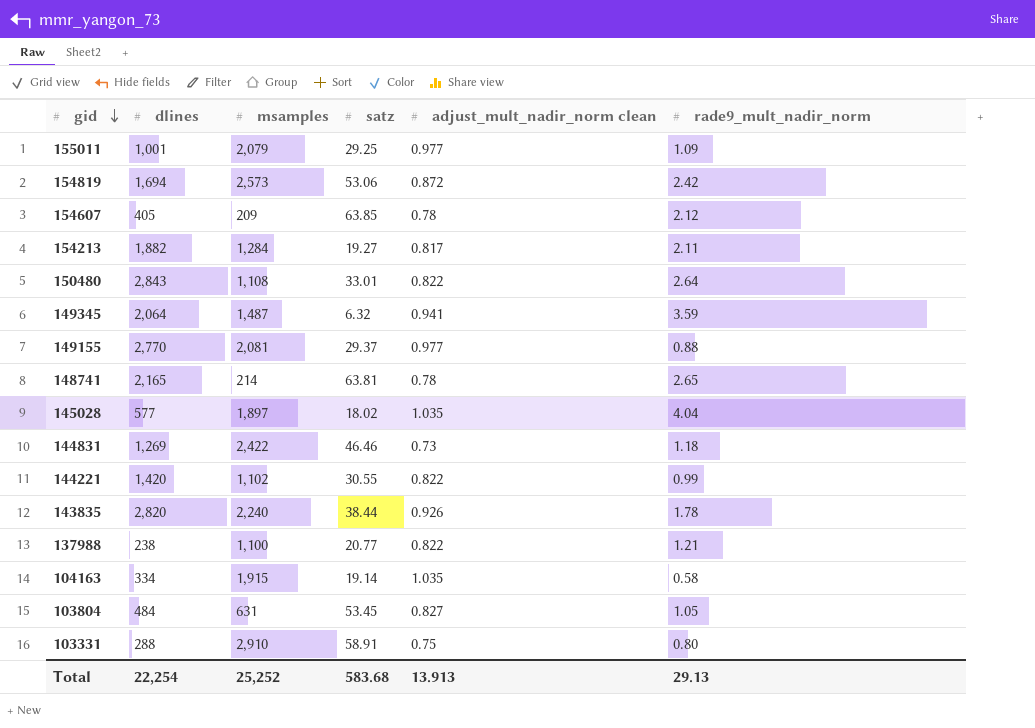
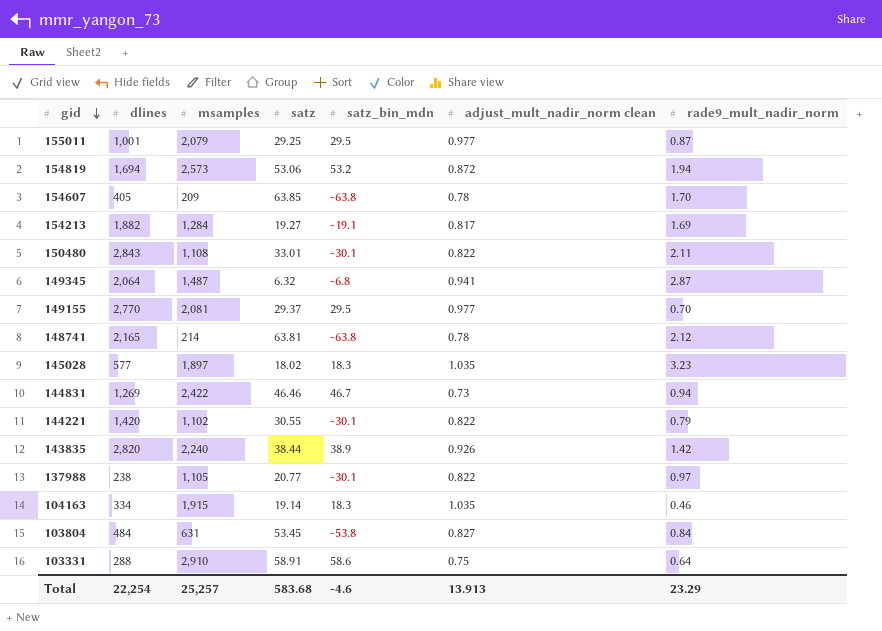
column satz_bin_mdn | position: none -> 5
155011 | rade9_mult_nadir_norm: 1.09 -> 0.87
154819 | rade9_mult_nadir_norm: 2.42 -> 1.94
154607 | rade9_mult_nadir_norm: 2.12 -> 1.70
154213 | rade9_mult_nadir_norm: 2.11 -> 1.69
150480 | rade9_mult_nadir_norm: 2.64 -> 2.11
149345 | rade9_mult_nadir_norm: 3.59 -> 2.87
149155 | rade9_mult_nadir_norm: 0.88 -> 0.70
148741 | rade9_mult_nadir_norm: 2.65 -> 2.12
145028 | rade9_mult_nadir_norm: 4.04 -> 3.23
144831 | rade9_mult_nadir_norm: 1.18 -> 0.94
144221 | rade9_mult_nadir_norm: 0.99 -> 0.79
143835 | rade9_mult_nadir_norm: 1.78 -> 1.42
137988 | msamples: 1,100 -> 1,105
137988 | rade9_mult_nadir_norm: 1.21 -> 0.97
104163 | rade9_mult_nadir_norm: 0.58 -> 0.46
103804 | rade9_mult_nadir_norm: 1.05 -> 0.84
103331 | rade9_mult_nadir_norm: 0.80 -> 0.64
Total | msamples: 25,252 -> 25,257
Total | rade9_mult_nadir_norm: 29.13 -> 23.29

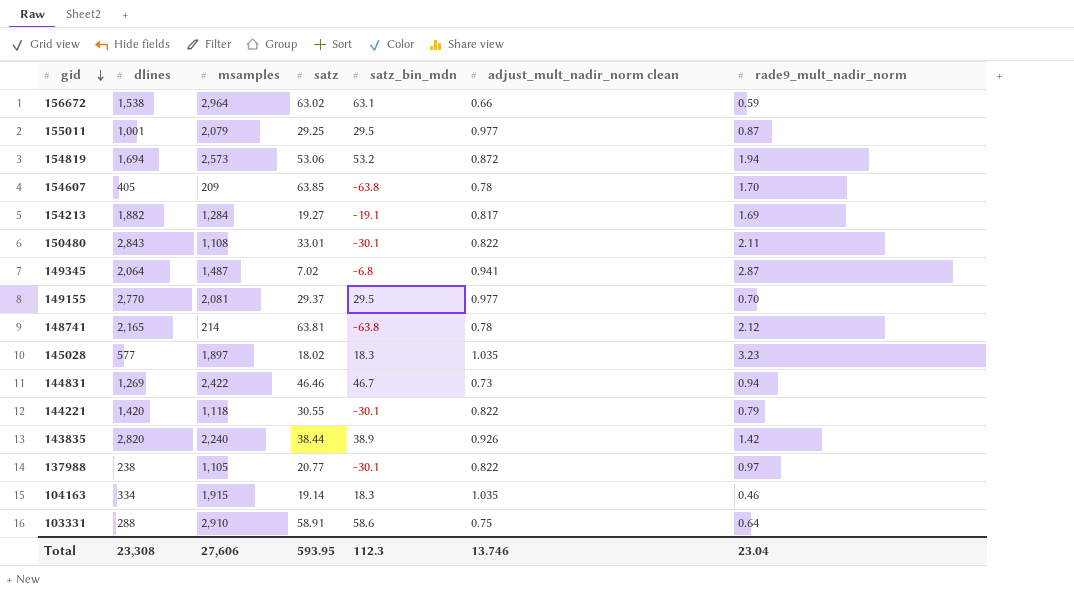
row 103804: 484 | 631 | 53.45 | -53.8 | 0.827 | 0.84 -> none
row 156672: none -> 1,538 | 2,964 | 63.02 | 63.1 | 0.66 | 0.59
149345 | satz: 6.32 -> 7.02
144221 | msamples: 1,102 -> 1,118
Total | dlines: 22,254 -> 23,308
Total | msamples: 25,257 -> 27,606
Total | satz: 583.68 -> 593.95
Total | satz_bin_mdn: -4.6 -> 112.3
Total | adjust_mult_nadir_norm clean: 13.913 -> 13.746
Total | rade9_mult_nadir_norm: 23.29 -> 23.04

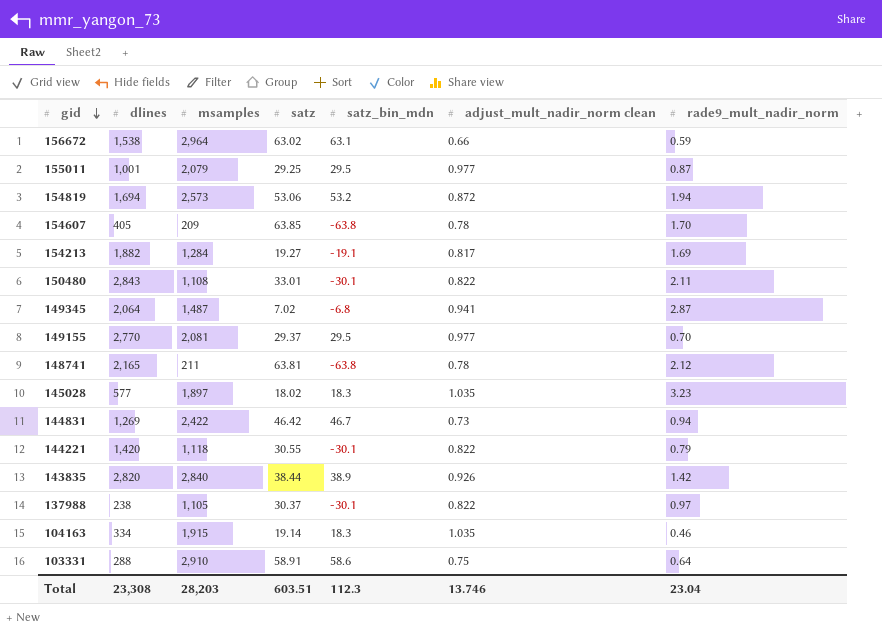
148741 | msamples: 214 -> 211
144831 | satz: 46.46 -> 46.42
143835 | msamples: 2,240 -> 2,840
137988 | satz: 20.77 -> 30.37
Total | msamples: 27,606 -> 28,203
Total | satz: 593.95 -> 603.51

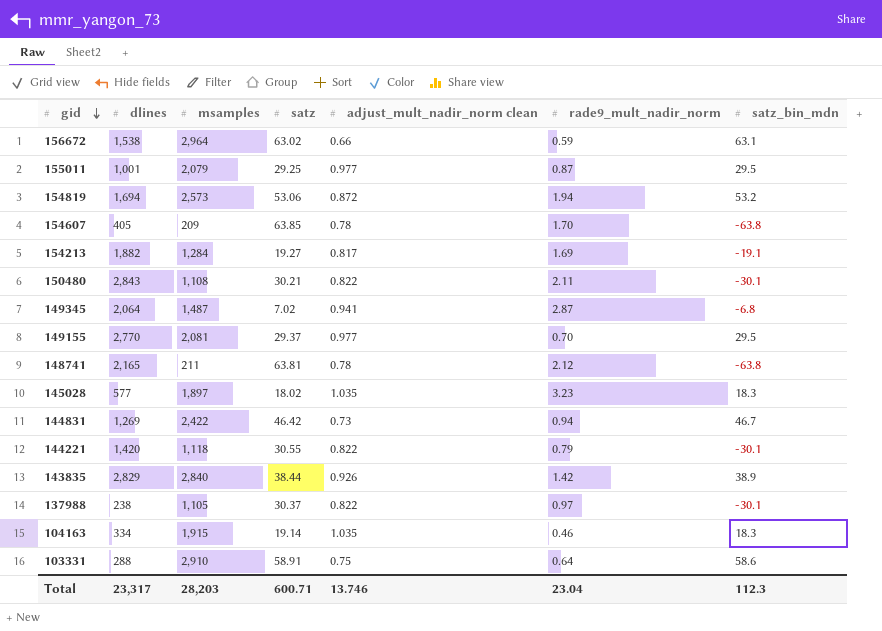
column satz_bin_mdn | position: 5 -> 7
150480 | satz: 33.01 -> 30.21
143835 | dlines: 2,820 -> 2,829
Total | dlines: 23,308 -> 23,317
Total | satz: 603.51 -> 600.71

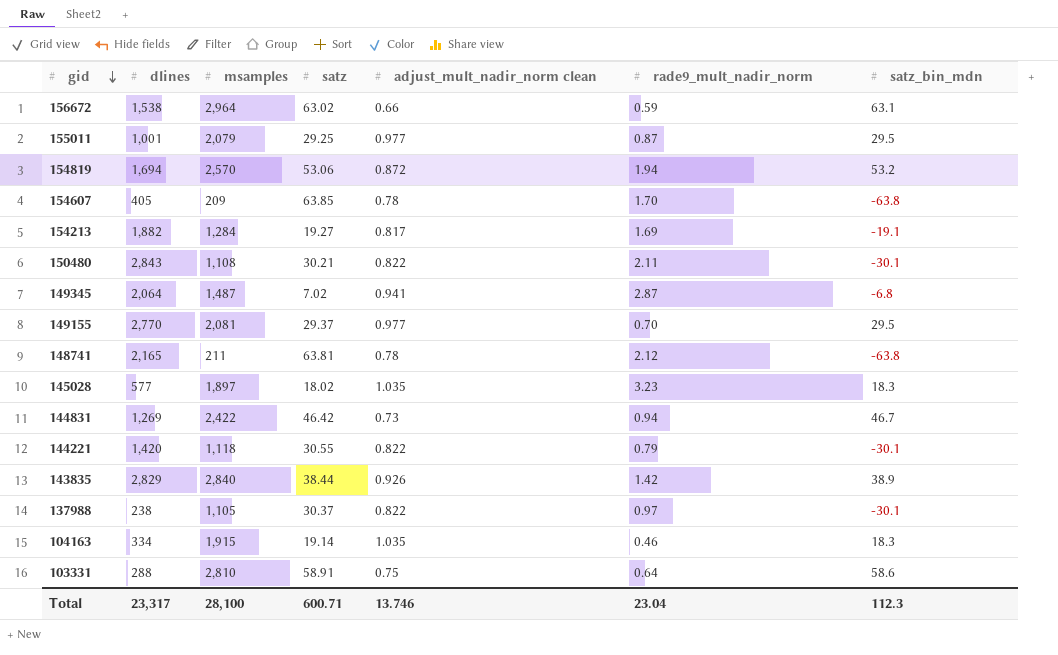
154819 | msamples: 2,573 -> 2,570
103331 | msamples: 2,910 -> 2,810
Total | msamples: 28,203 -> 28,100

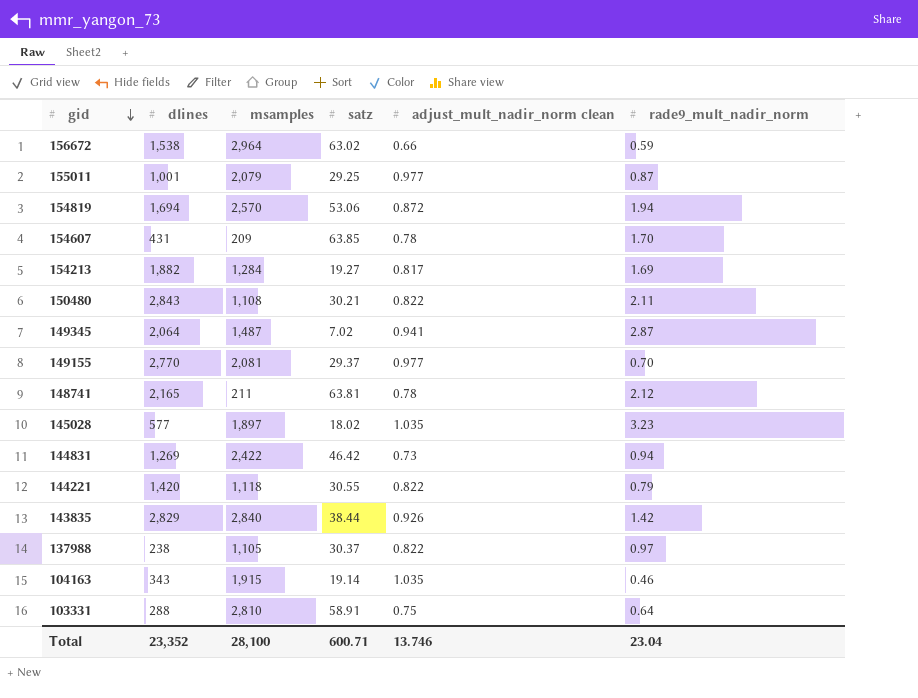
column satz_bin_mdn | position: 7 -> none
154607 | dlines: 405 -> 431
104163 | dlines: 334 -> 343
Total | dlines: 23,317 -> 23,352

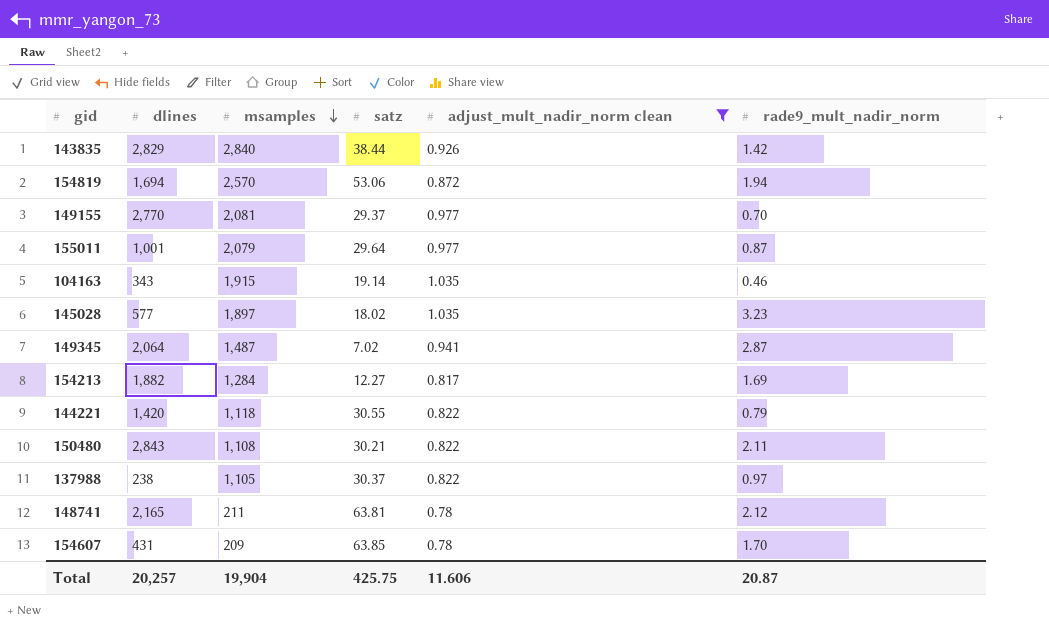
filter: none -> adjust_mult_nadir_norm clean >= 0.78
row order: gid descending -> msamples descending
155011 | satz: 29.25 -> 29.64
154213 | satz: 19.27 -> 12.27
Total | dlines: 23,352 -> 20,257
Total | msamples: 28,100 -> 19,904
Total | satz: 600.71 -> 425.75
Total | adjust_mult_nadir_norm clean: 13.746 -> 11.606
Total | rade9_mult_nadir_norm: 23.04 -> 20.87

